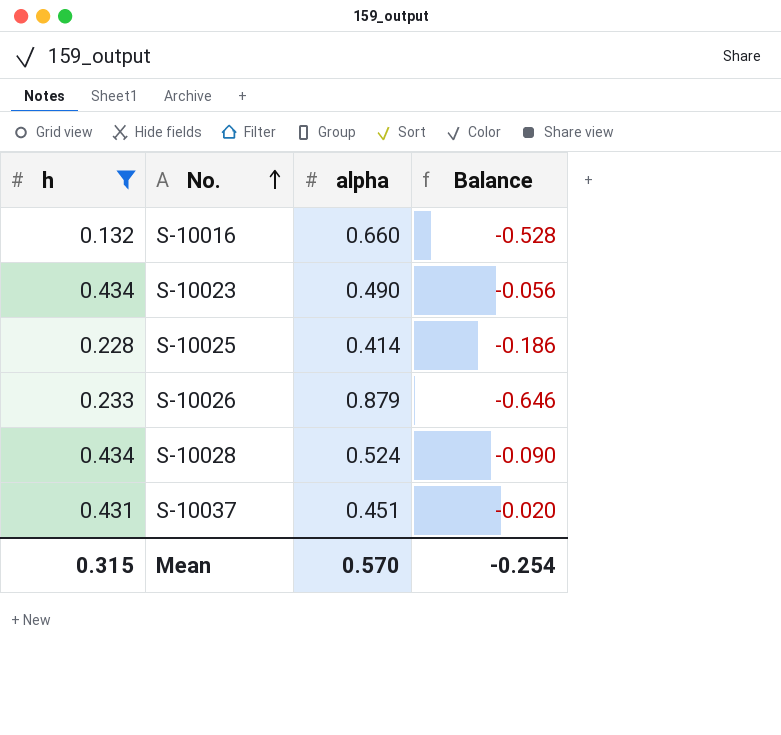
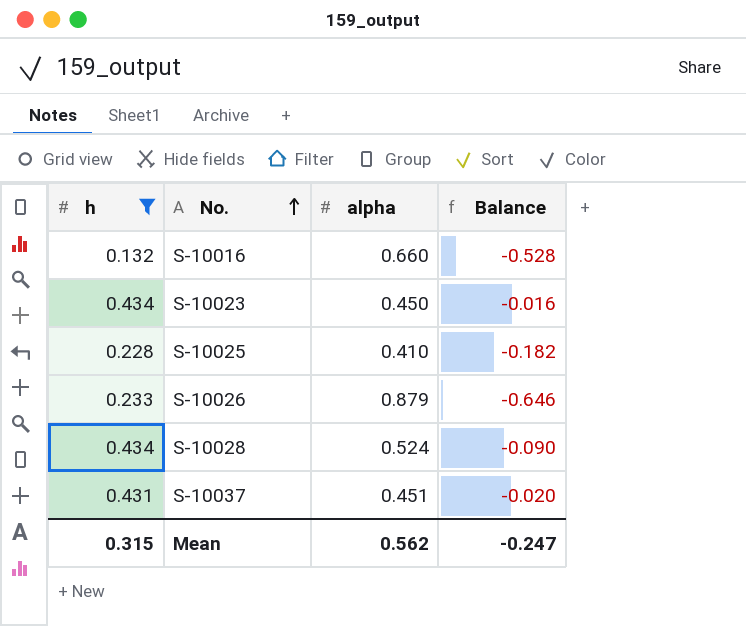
S-10023 | alpha: 0.490 -> 0.450
S-10023 | Balance: -0.056 -> -0.016
S-10025 | alpha: 0.414 -> 0.410
S-10025 | Balance: -0.186 -> -0.182
Mean | alpha: 0.570 -> 0.562
Mean | Balance: -0.254 -> -0.247

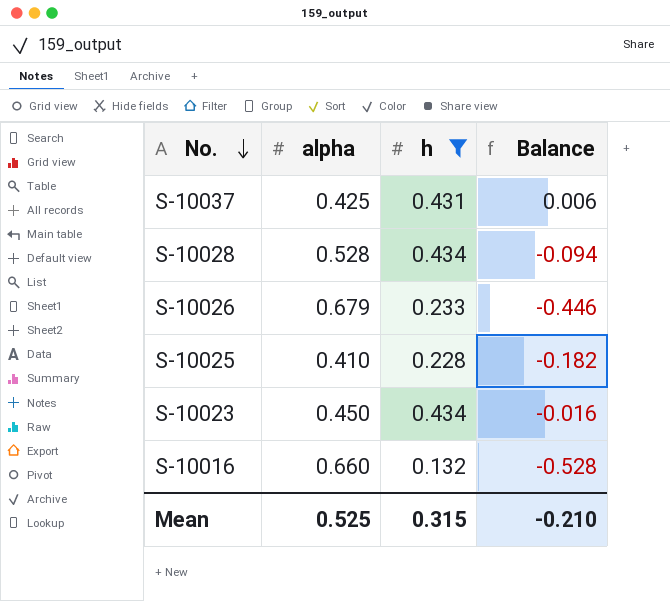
row order: No. ascending -> No. descending
column h | position: 1 -> 3
S-10037 | alpha: 0.451 -> 0.425
S-10037 | Balance: -0.020 -> 0.006
S-10028 | alpha: 0.524 -> 0.528
S-10028 | Balance: -0.090 -> -0.094
S-10026 | alpha: 0.879 -> 0.679
S-10026 | Balance: -0.646 -> -0.446
Mean | alpha: 0.562 -> 0.525
Mean | Balance: -0.247 -> -0.210

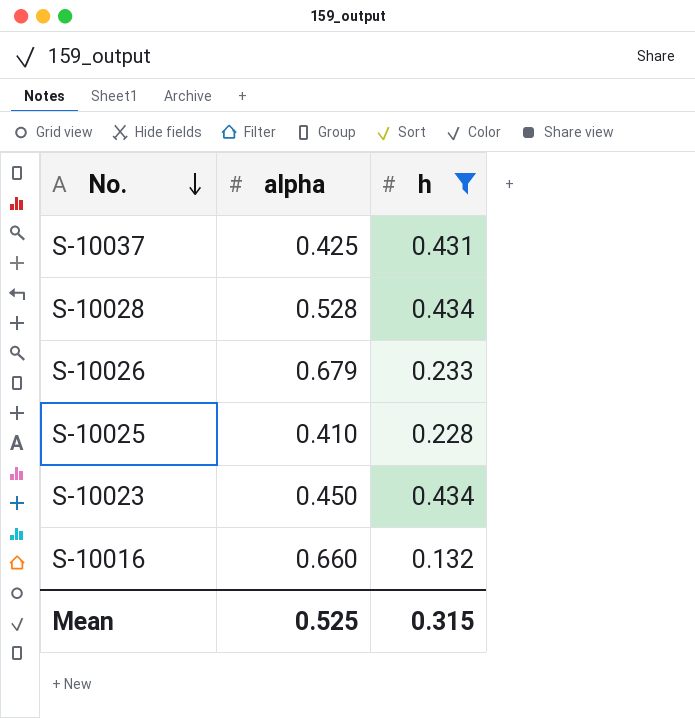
column Balance | formula: [h] - [alpha] -> none

